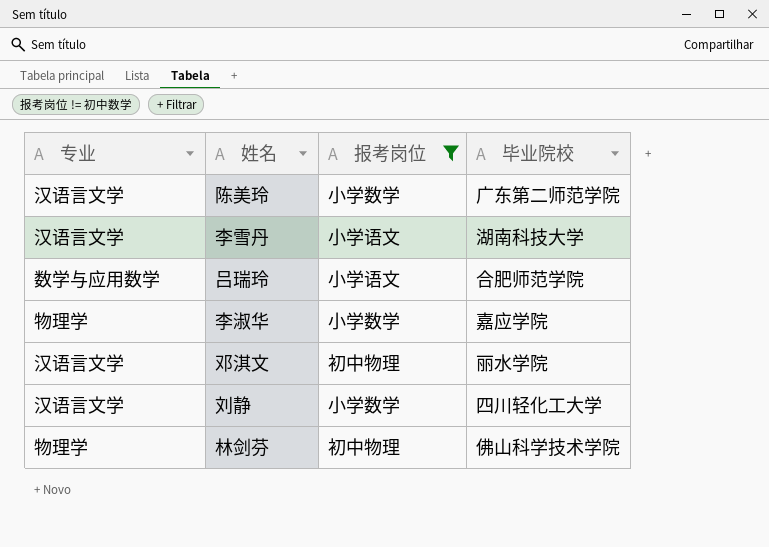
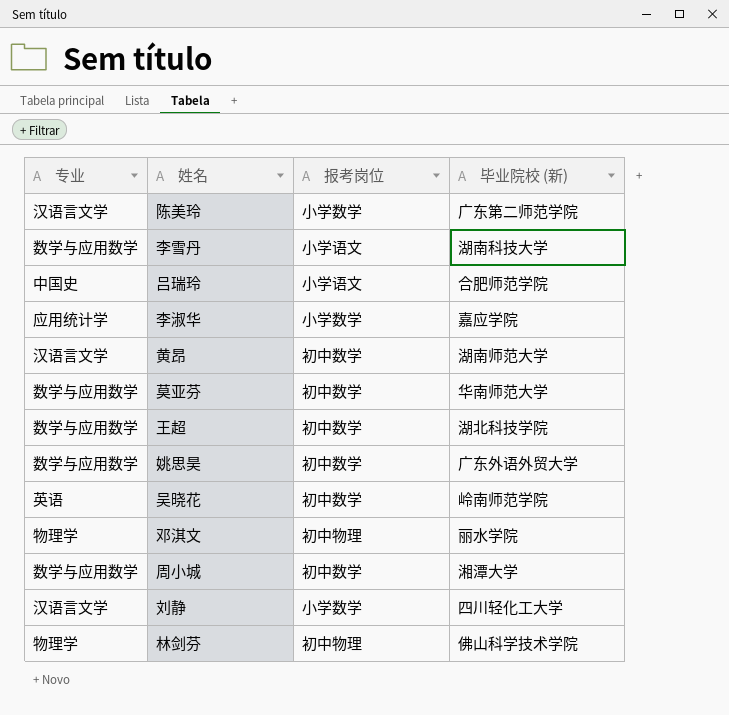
filter: 报考岗位 != 初中数学 -> none
column name: 毕业院校 -> 毕业院校 (新)
李雪丹 | 专业: 汉语言文学 -> 数学与应用数学
吕瑞玲 | 专业: 数学与应用数学 -> 中国史
李淑华 | 专业: 物理学 -> 应用统计学
邓淇文 | 专业: 汉语言文学 -> 物理学

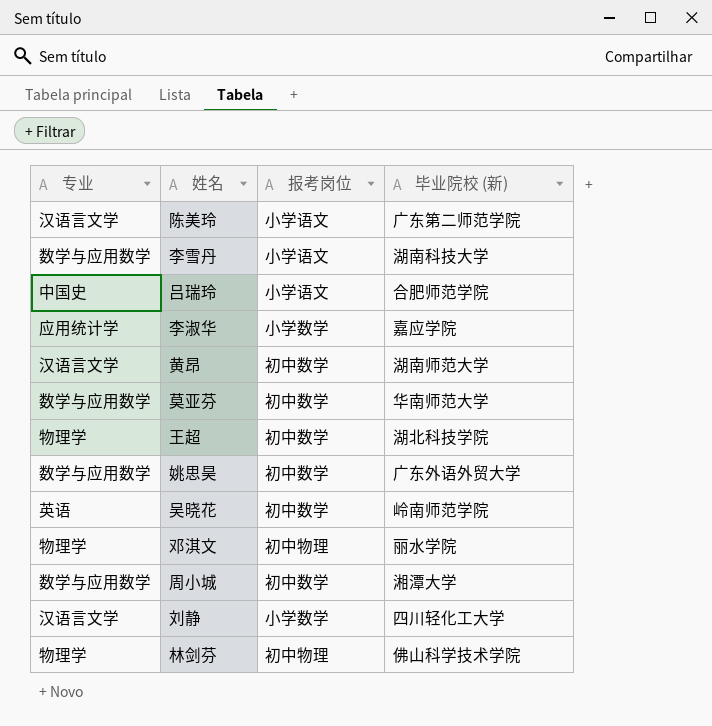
陈美玲 | 报考岗位: 小学数学 -> 小学语文
王超 | 专业: 数学与应用数学 -> 物理学

